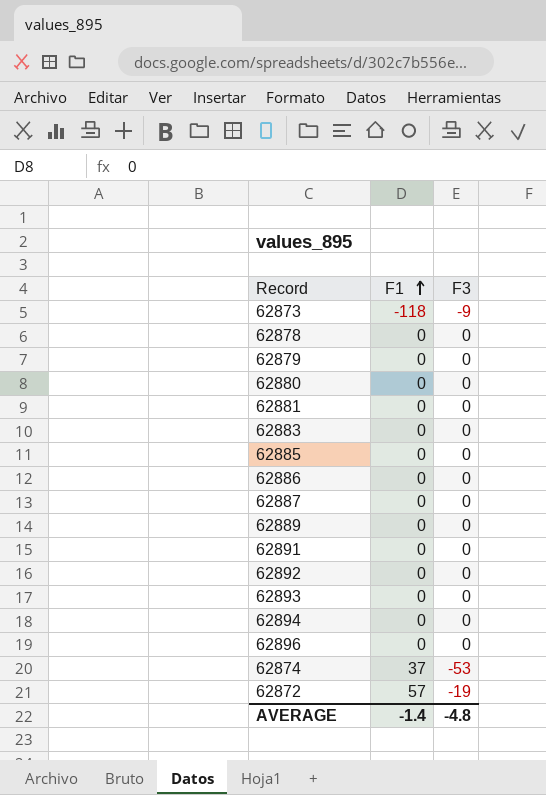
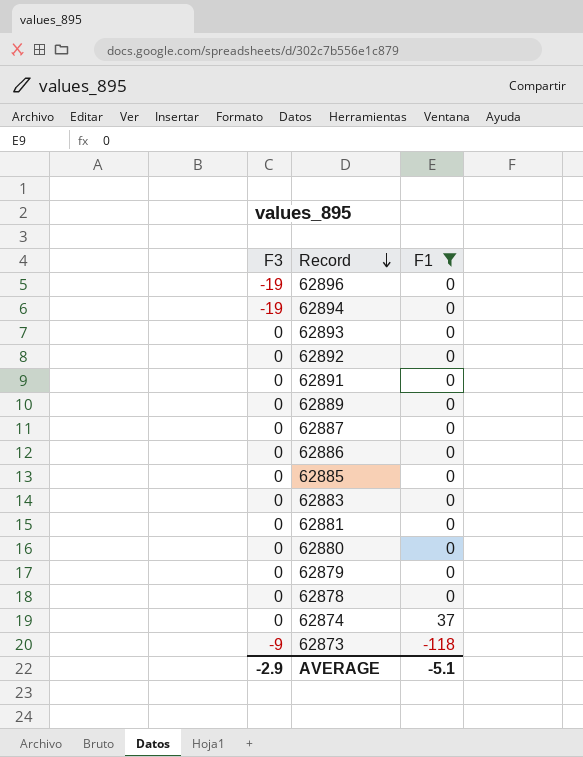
filter: none -> F1 != 57
row order: F1 ascending -> Record descending
column F3 | position: 3 -> 1
62896 | F3: 0 -> -19
62894 | F3: 0 -> -19
62874 | F3: -53 -> 0
AVERAGE | F3: -4.8 -> -2.9
AVERAGE | F1: -1.4 -> -5.1

